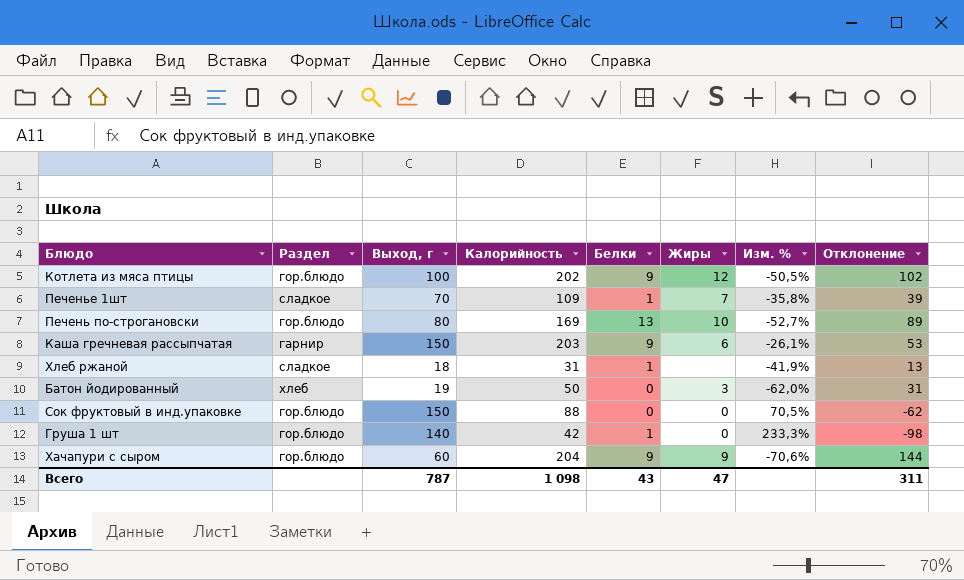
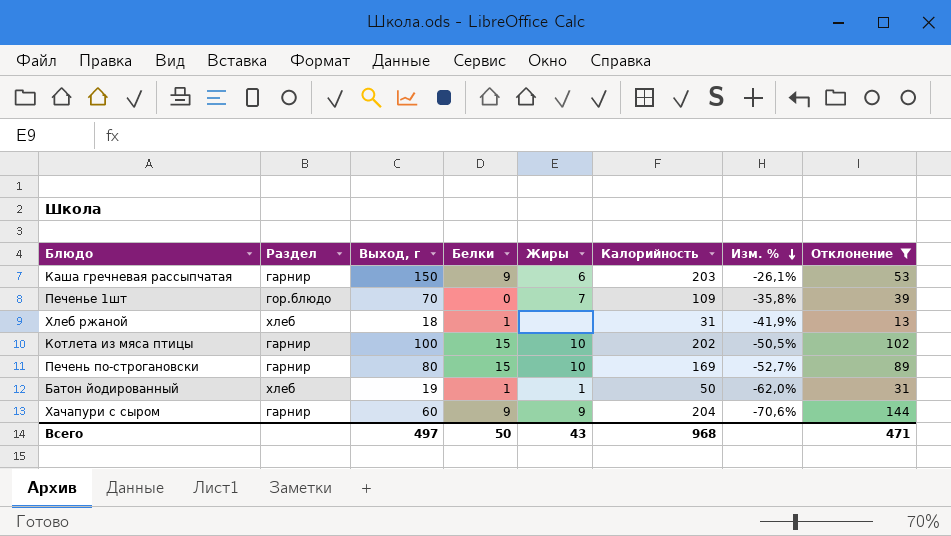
filter: none -> Отклонение >= 13
row order: none -> Изм. % descending
column Калорийность | position: 4 -> 6
Печенье 1шт | Раздел: сладкое -> гор.блюдо
Печенье 1шт | Белки: 1 -> 0
Хлеб ржаной | Раздел: сладкое -> хлеб
Котлета из мяса птицы | Раздел: гор.блюдо -> гарнир
Котлета из мяса птицы | Белки: 9 -> 15
Котлета из мяса птицы | Жиры: 12 -> 10
Печень по-строгановски | Раздел: гор.блюдо -> гарнир
Печень по-строгановски | Белки: 13 -> 15
Батон йодированный | Белки: 0 -> 1
Батон йодированный | Жиры: 3 -> 1
Хачапури с сыром | Раздел: гор.блюдо -> гарнир
Всего | Выход, г: 787 -> 497
Всего | Белки: 43 -> 50
Всего | Жиры: 47 -> 43
Всего | Калорийность: 1 098 -> 968
Всего | Отклонение: 311 -> 471

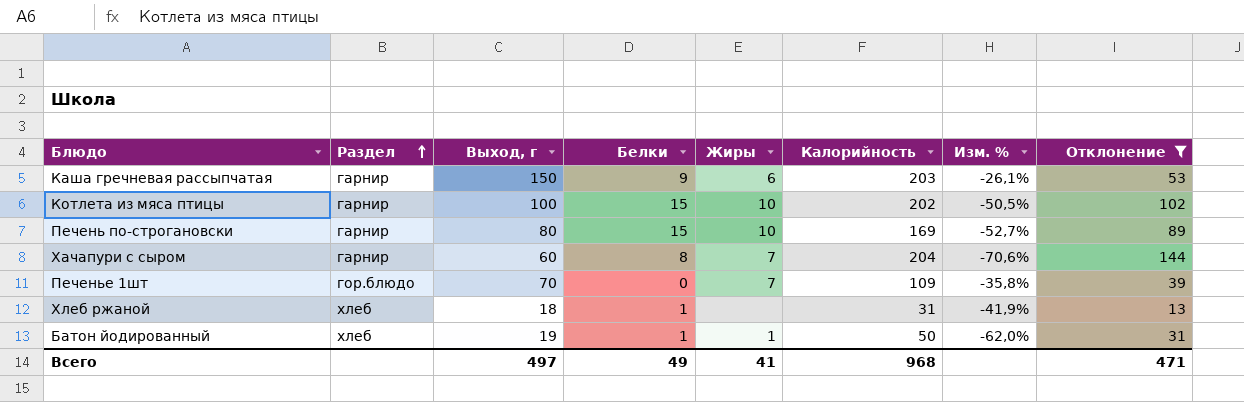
row order: Изм. % descending -> Раздел ascending
Хачапури с сыром | Белки: 9 -> 8
Хачапури с сыром | Жиры: 9 -> 7
Всего | Белки: 50 -> 49
Всего | Жиры: 43 -> 41

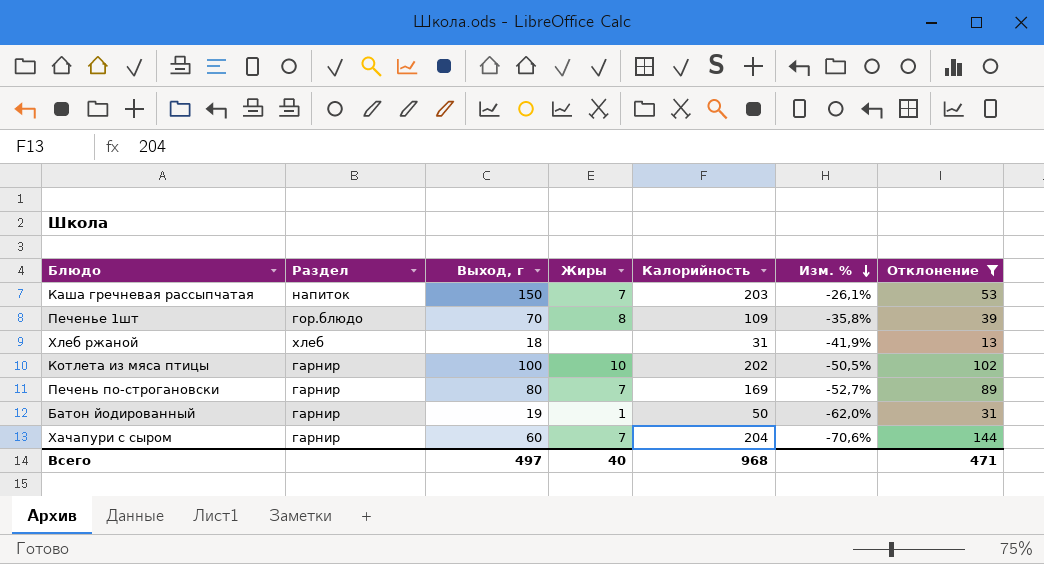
row order: Раздел ascending -> Изм. % descending
column Белки | position: 4 -> none
Каша гречневая рассыпчатая | Раздел: гарнир -> напиток
Каша гречневая рассыпчатая | Жиры: 6 -> 7
Печенье 1шт | Жиры: 7 -> 8
Печень по-строгановски | Жиры: 10 -> 7
Батон йодированный | Раздел: хлеб -> гарнир
Всего | Жиры: 41 -> 40

